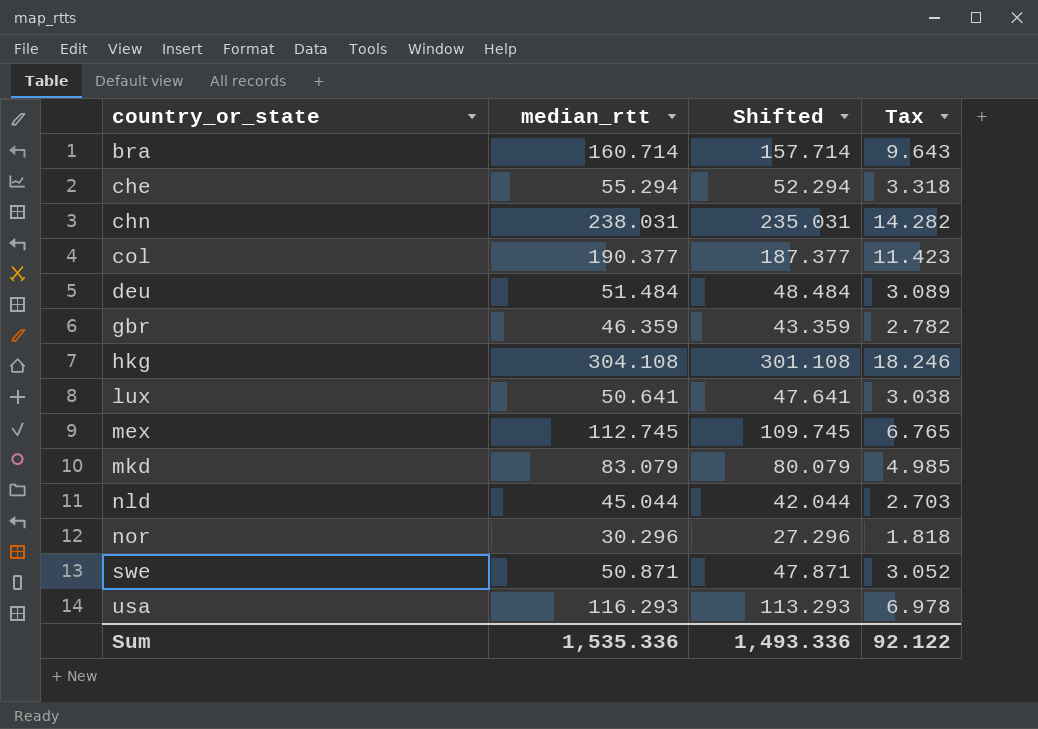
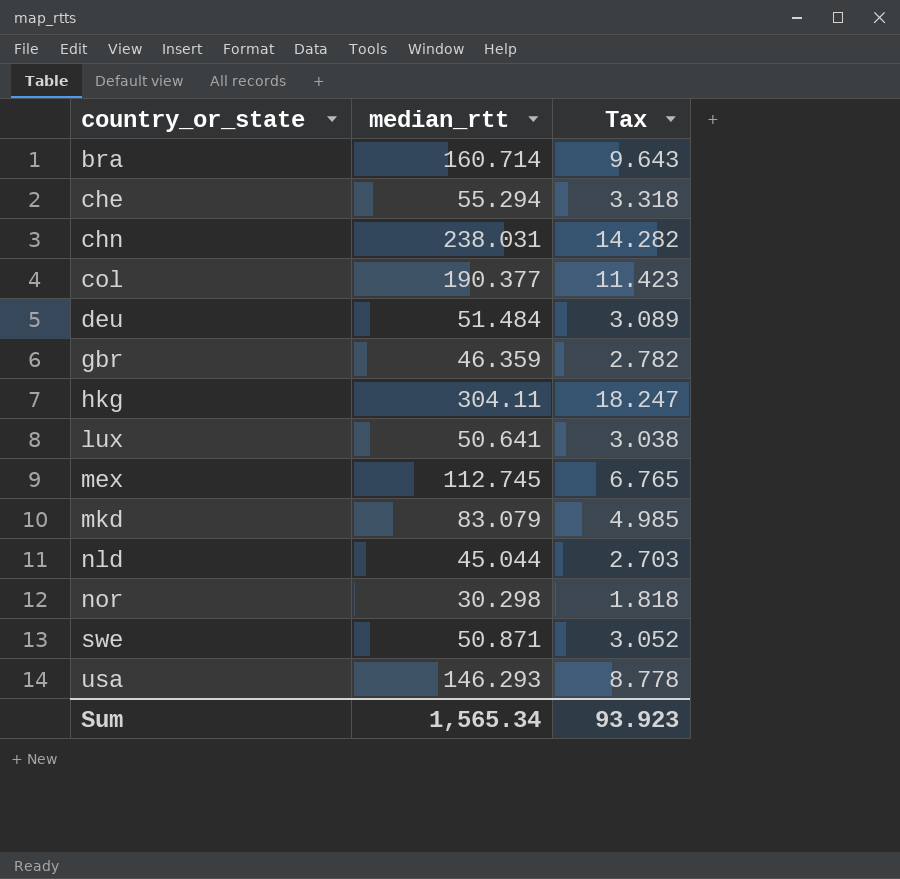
column Shifted | formula: [median_rtt] - 3 -> none
hkg | median_rtt: 304.108 -> 304.11
hkg | Tax: 18.246 -> 18.247
nor | median_rtt: 30.296 -> 30.298
usa | median_rtt: 116.293 -> 146.293
usa | Tax: 6.978 -> 8.778
Sum | median_rtt: 1,535.336 -> 1,565.34
Sum | Tax: 92.122 -> 93.923

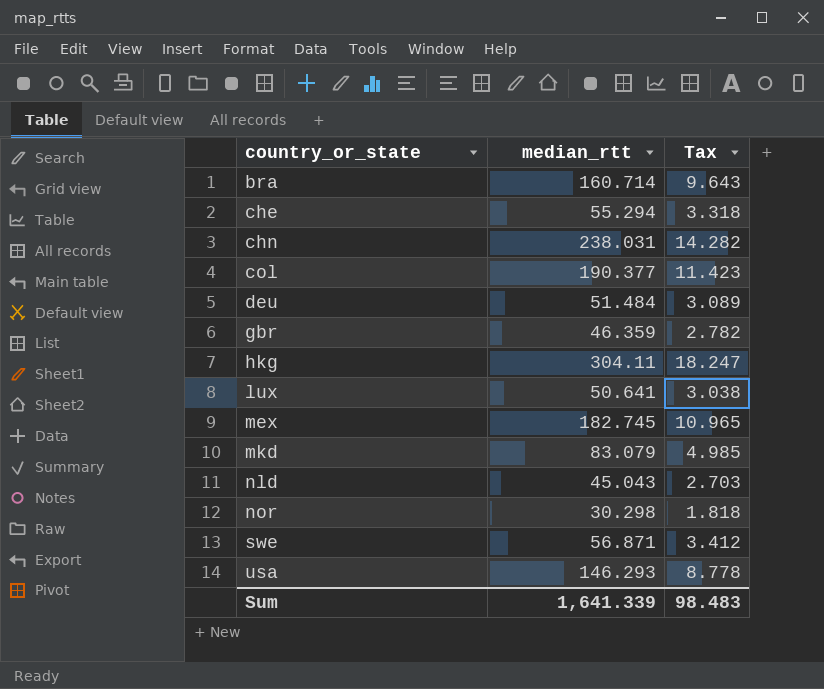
mex | median_rtt: 112.745 -> 182.745
mex | Tax: 6.765 -> 10.965
nld | median_rtt: 45.044 -> 45.043
swe | median_rtt: 50.871 -> 56.871
swe | Tax: 3.052 -> 3.412
Sum | median_rtt: 1,565.34 -> 1,641.339
Sum | Tax: 93.923 -> 98.483

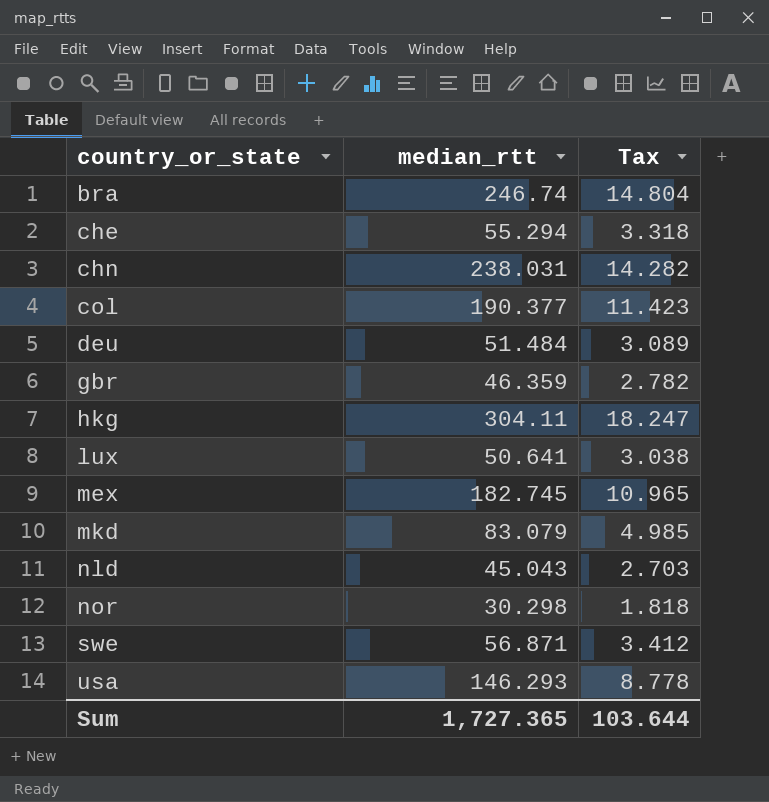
bra | median_rtt: 160.714 -> 246.74
bra | Tax: 9.643 -> 14.804
Sum | median_rtt: 1,641.339 -> 1,727.365
Sum | Tax: 98.483 -> 103.644

